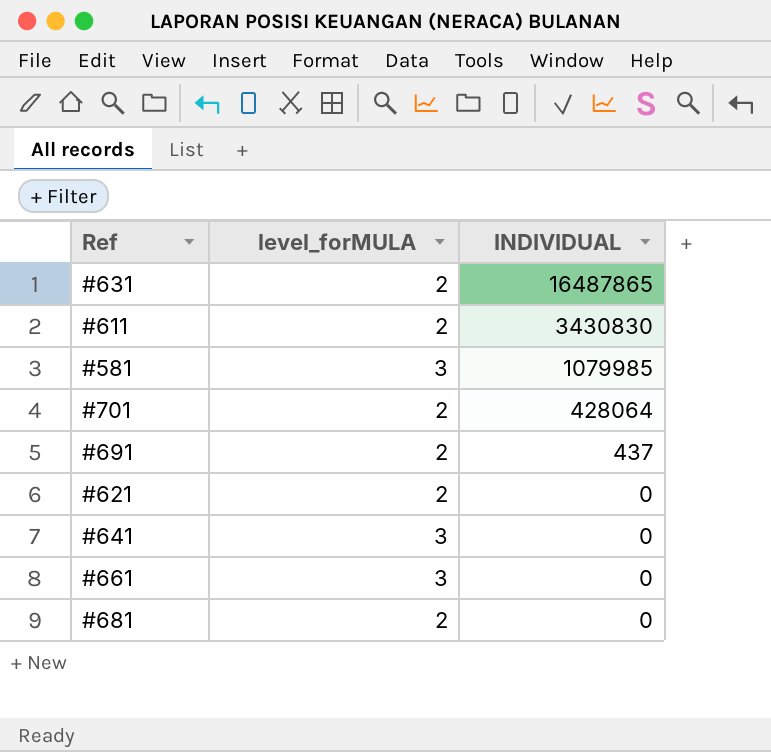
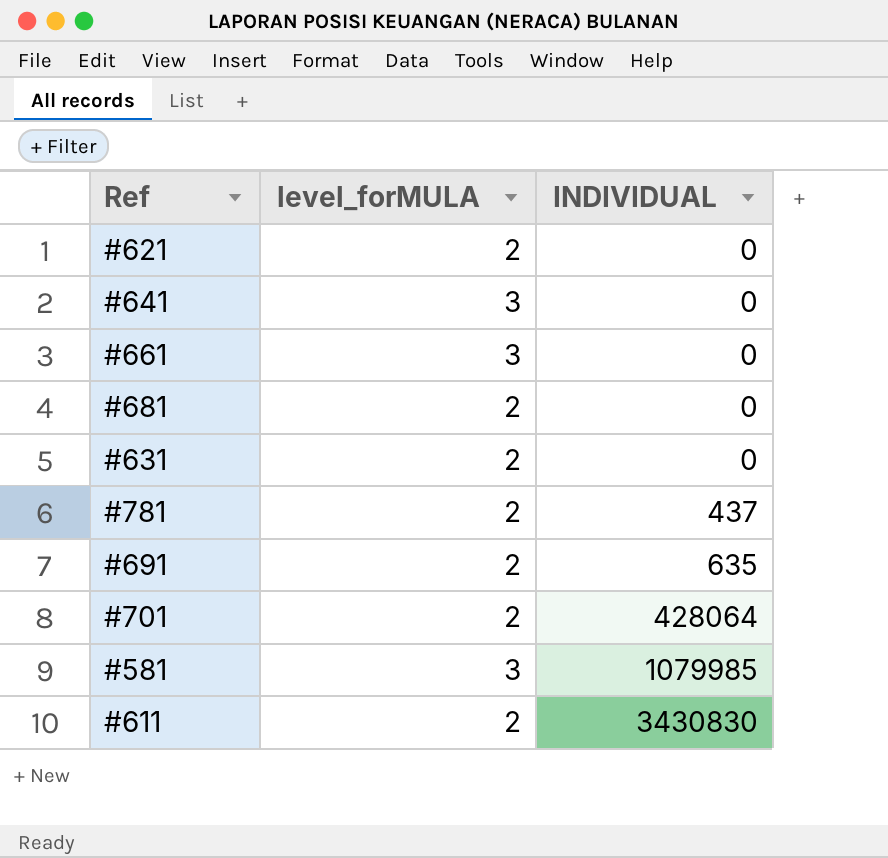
row order: INDIVIDUAL descending -> INDIVIDUAL ascending
#631 | INDIVIDUAL: 16487865 -> 0
row #781: none -> 2 | 437
#691 | INDIVIDUAL: 437 -> 635

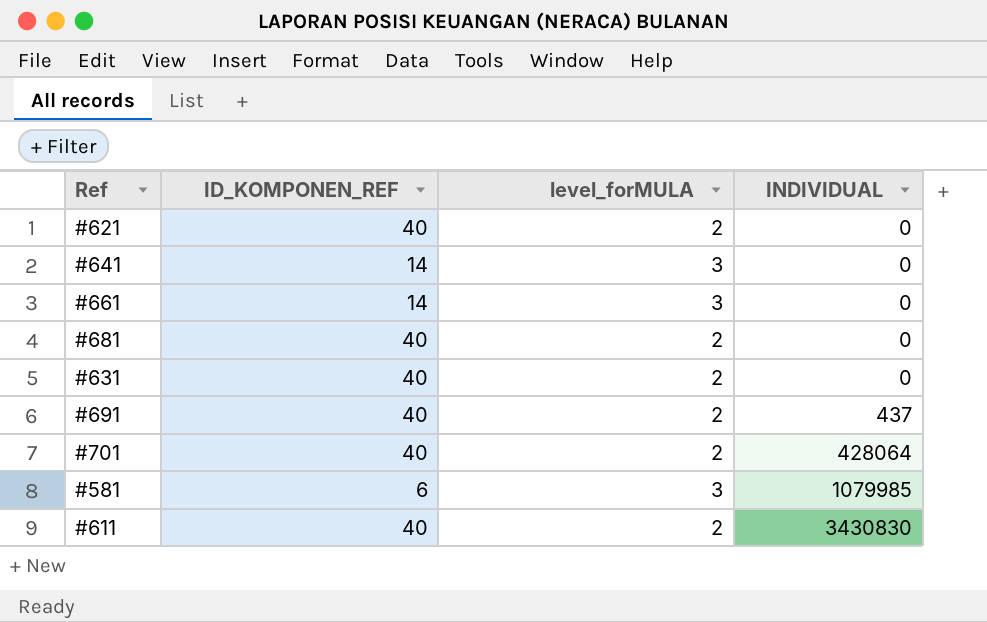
column ID_KOMPONEN_REF | position: none -> 2
row #781: 2 | 437 -> none
#691 | INDIVIDUAL: 635 -> 437

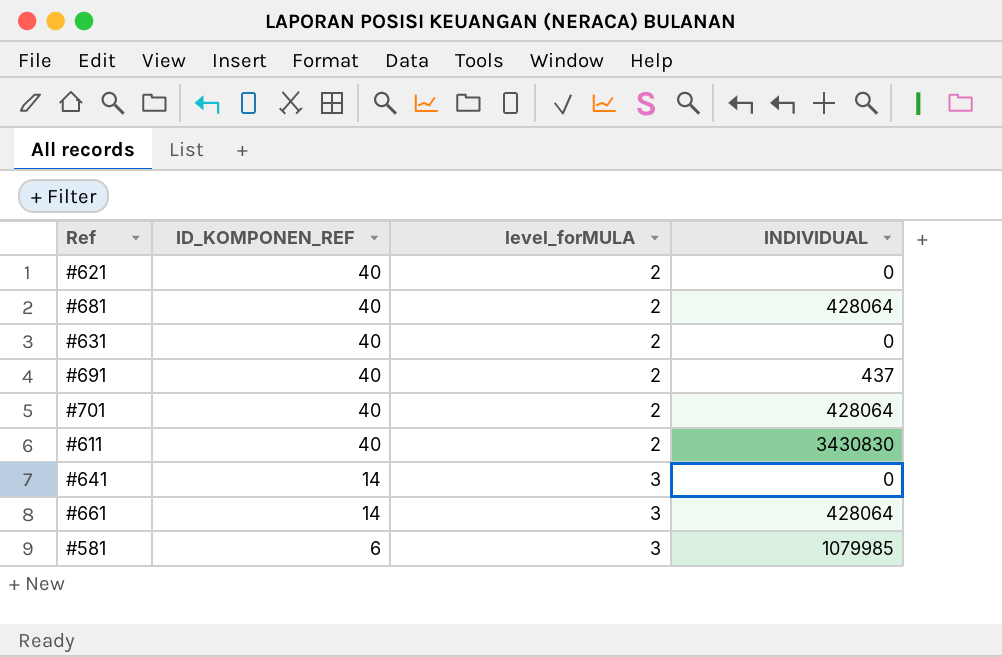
row order: INDIVIDUAL ascending -> ID_KOMPONEN_REF descending
#681 | INDIVIDUAL: 0 -> 428064
#661 | INDIVIDUAL: 0 -> 428064

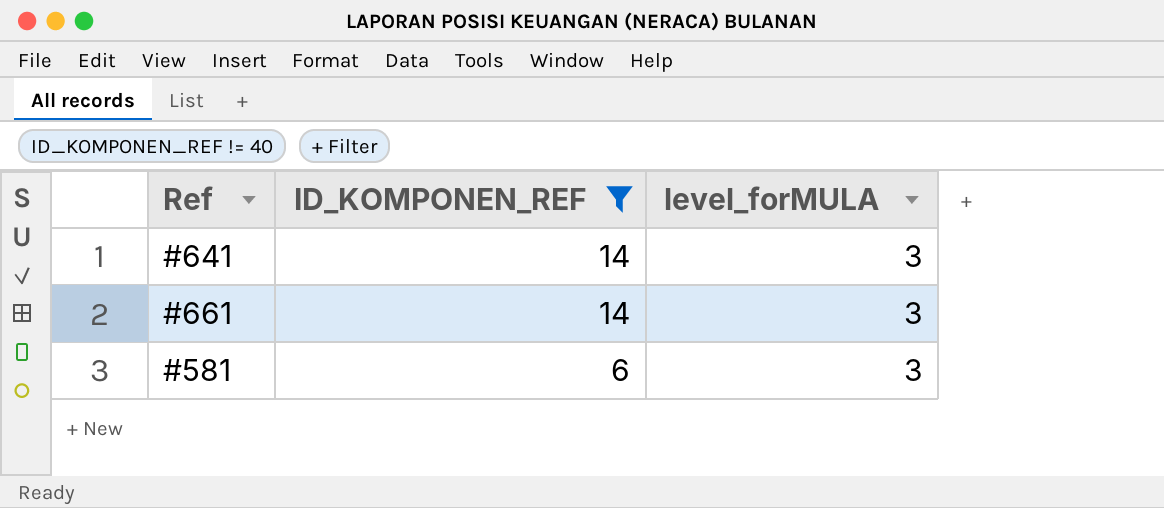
filter: none -> ID_KOMPONEN_REF != 40
column INDIVIDUAL | position: 4 -> none

